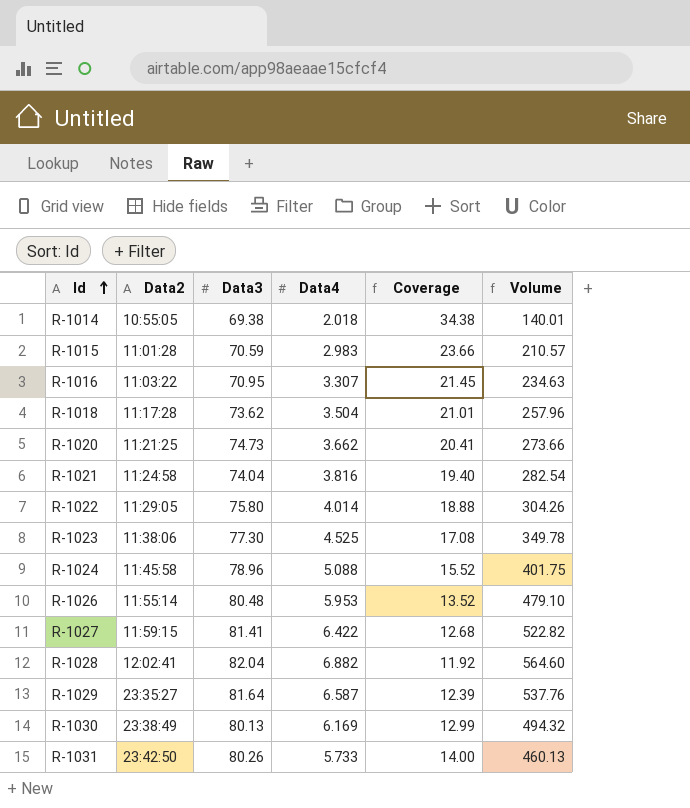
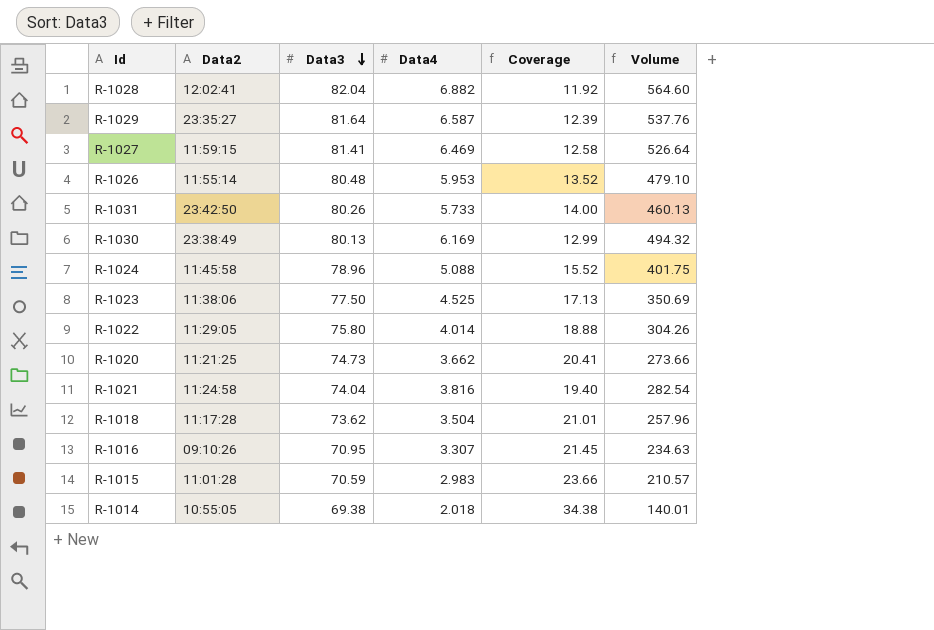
row order: Id ascending -> Data3 descending
R-1027 | Data4: 6.422 -> 6.469
R-1027 | Coverage: 12.68 -> 12.58
R-1027 | Volume: 522.82 -> 526.64
R-1023 | Data3: 77.30 -> 77.50
R-1023 | Coverage: 17.08 -> 17.13
R-1023 | Volume: 349.78 -> 350.69
R-1016 | Data2: 11:03:22 -> 09:10:26

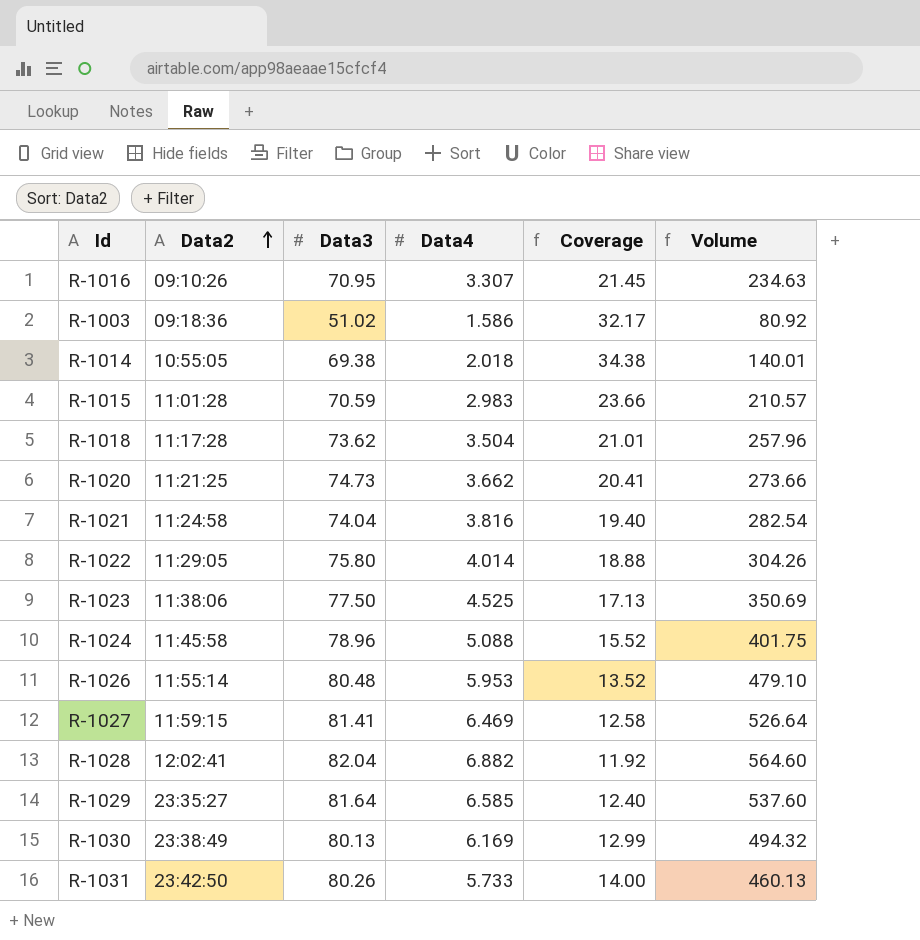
row order: Data3 descending -> Data2 ascending
row R-1003: none -> 09:18:36 | 51.02 | 1.586 | 32.17 | 80.92
R-1029 | Data4: 6.587 -> 6.585
R-1029 | Coverage: 12.39 -> 12.40
R-1029 | Volume: 537.76 -> 537.60

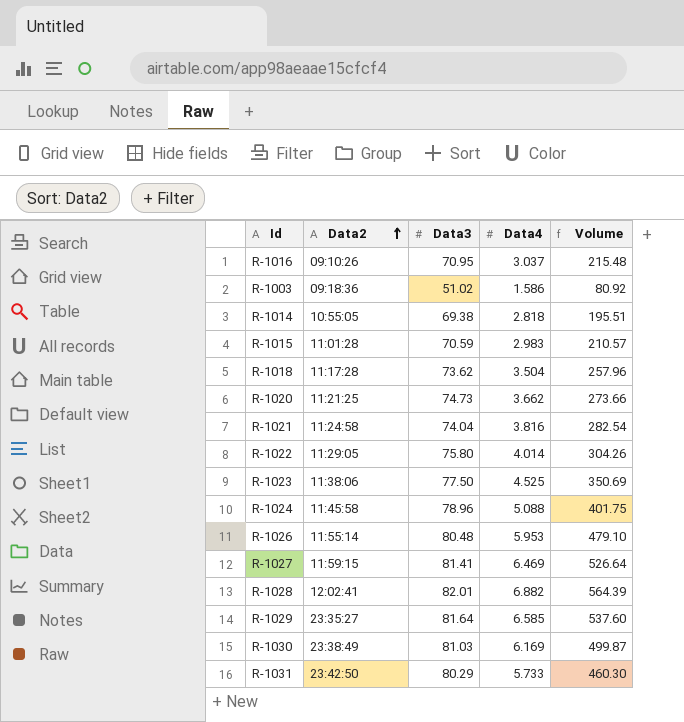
column Coverage | formula: [Data3] / [Data4] -> none
R-1016 | Data4: 3.307 -> 3.037
R-1016 | Volume: 234.63 -> 215.48
R-1014 | Data4: 2.018 -> 2.818
R-1014 | Volume: 140.01 -> 195.51
R-1028 | Data3: 82.04 -> 82.01
R-1028 | Volume: 564.60 -> 564.39
R-1030 | Data3: 80.13 -> 81.03
R-1030 | Volume: 494.32 -> 499.87
R-1031 | Data3: 80.26 -> 80.29
R-1031 | Volume: 460.13 -> 460.30

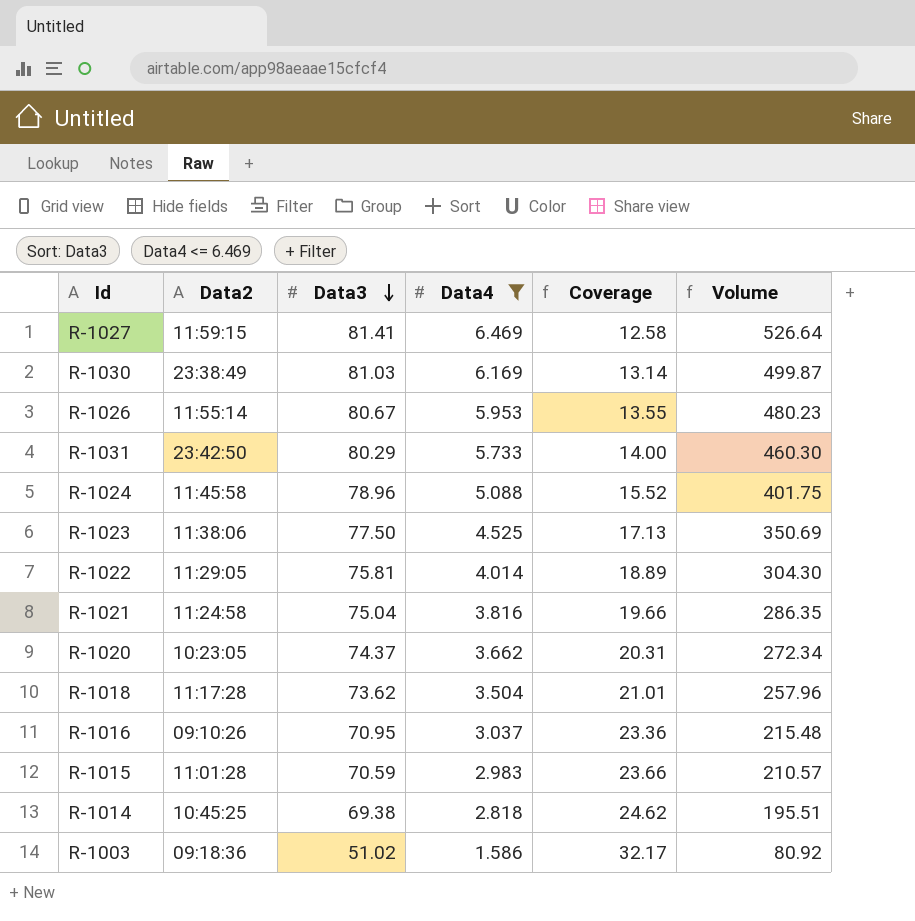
filter: none -> Data4 <= 6.469
row order: Data2 ascending -> Data3 descending
column Coverage | formula: none -> [Data3] / [Data4]
R-1026 | Data3: 80.48 -> 80.67
R-1026 | Volume: 479.10 -> 480.23
R-1022 | Data3: 75.80 -> 75.81
R-1022 | Volume: 304.26 -> 304.30
R-1021 | Data3: 74.04 -> 75.04
R-1021 | Volume: 282.54 -> 286.35
R-1020 | Data2: 11:21:25 -> 10:23:05
R-1020 | Data3: 74.73 -> 74.37
R-1020 | Volume: 273.66 -> 272.34
R-1014 | Data2: 10:55:05 -> 10:45:25

